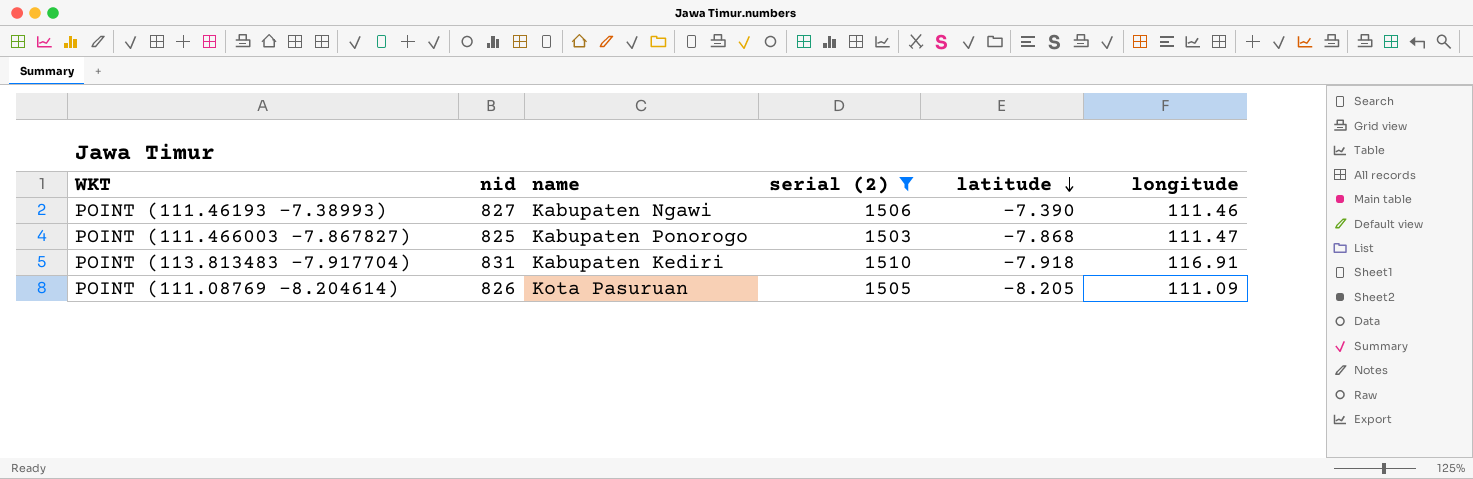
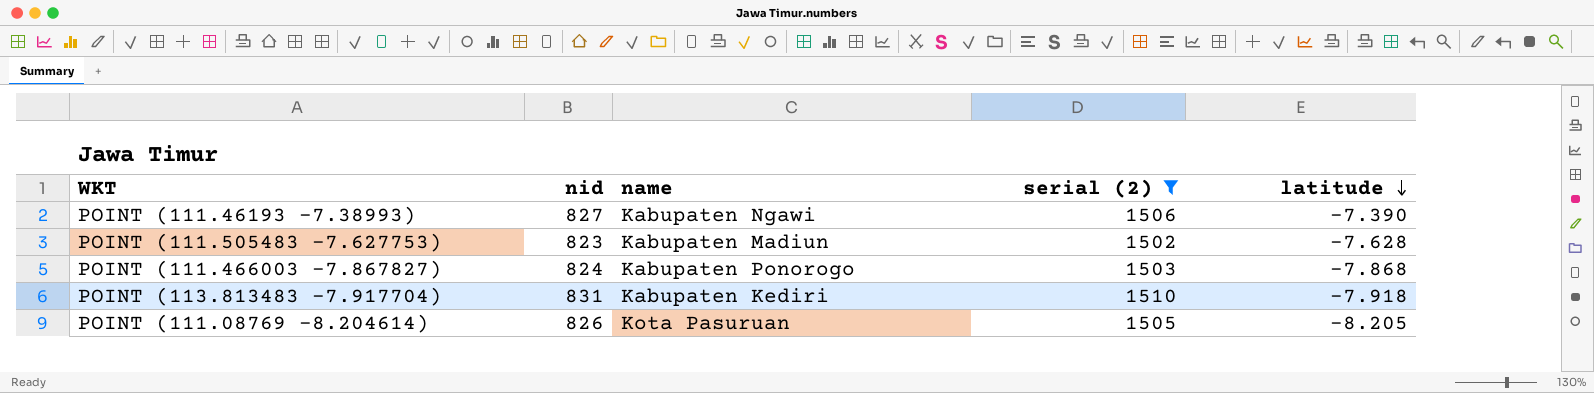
column longitude | position: 6 -> none
row POINT (111.505483 -7.627753): none -> 823 | Kabupaten Madiun | 1502 | -7.628
POINT (111.466003 -7.867827) | nid: 825 -> 824

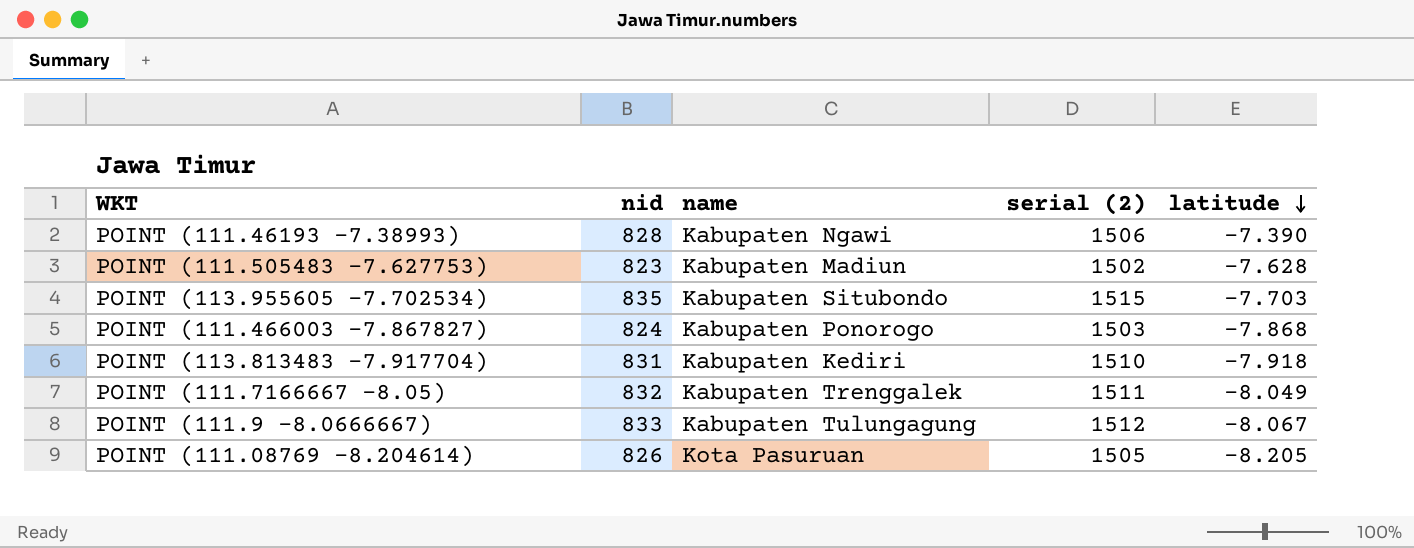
filter: serial (2) <= 1510 -> none
POINT (111.46193 -7.38993) | nid: 827 -> 828

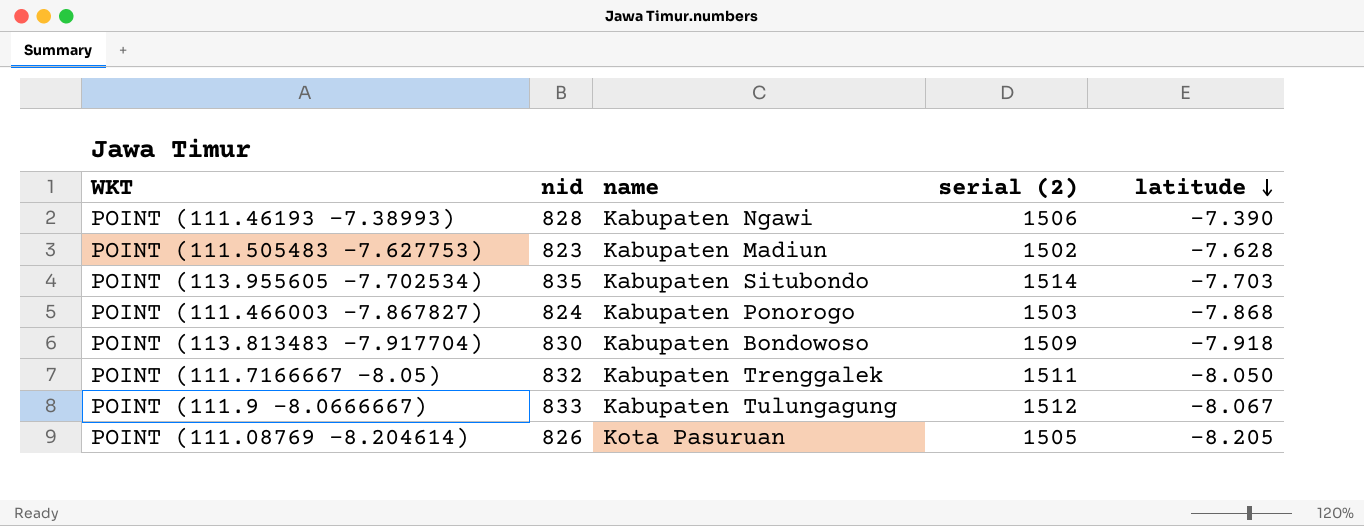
POINT (113.955605 -7.702534) | serial (2): 1515 -> 1514
POINT (113.813483 -7.917704) | nid: 831 -> 830
POINT (113.813483 -7.917704) | name: Kabupaten Kediri -> Kabupaten Bondowoso
POINT (113.813483 -7.917704) | serial (2): 1510 -> 1509
POINT (111.7166667 -8.05) | latitude: -8.049 -> -8.050

